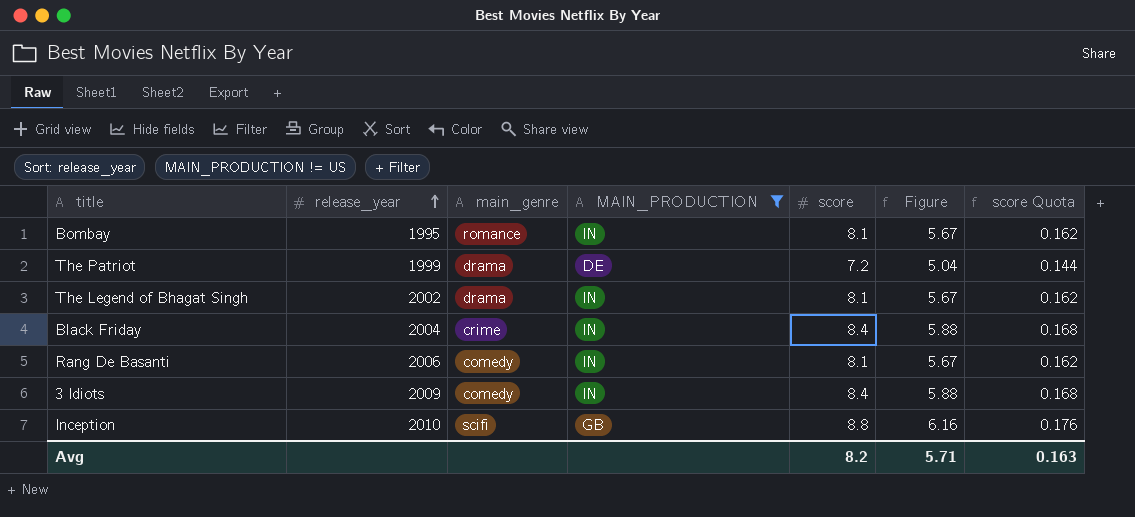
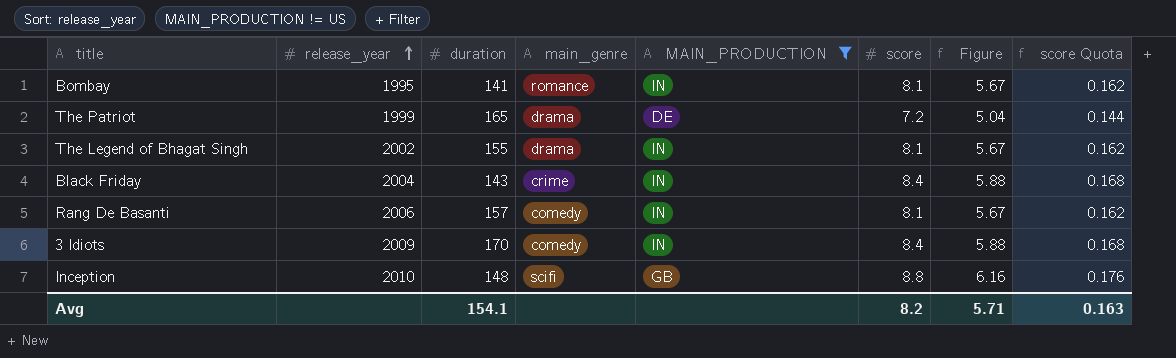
column duration | position: none -> 3

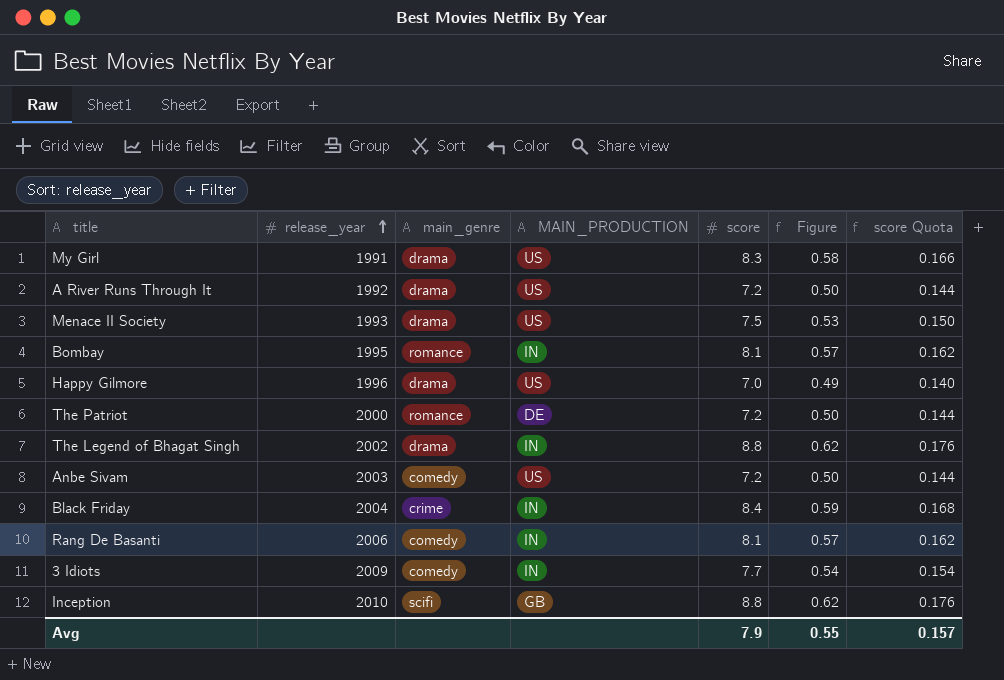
filter: MAIN_PRODUCTION != US -> none
column duration | position: 3 -> none
column Figure | formula: [score] * 0.7 -> [score] * 0.07
The Patriot | release_year: 1999 -> 2000
The Patriot | main_genre: drama -> romance
The Legend of Bhagat Singh | score: 8.1 -> 8.8
The Legend of Bhagat Singh | score Quota: 0.162 -> 0.176
3 Idiots | score: 8.4 -> 7.7
3 Idiots | score Quota: 0.168 -> 0.154
Avg | score: 8.2 -> 7.9
Avg | Figure: 5.71 -> 0.55
Avg | score Quota: 0.163 -> 0.157

